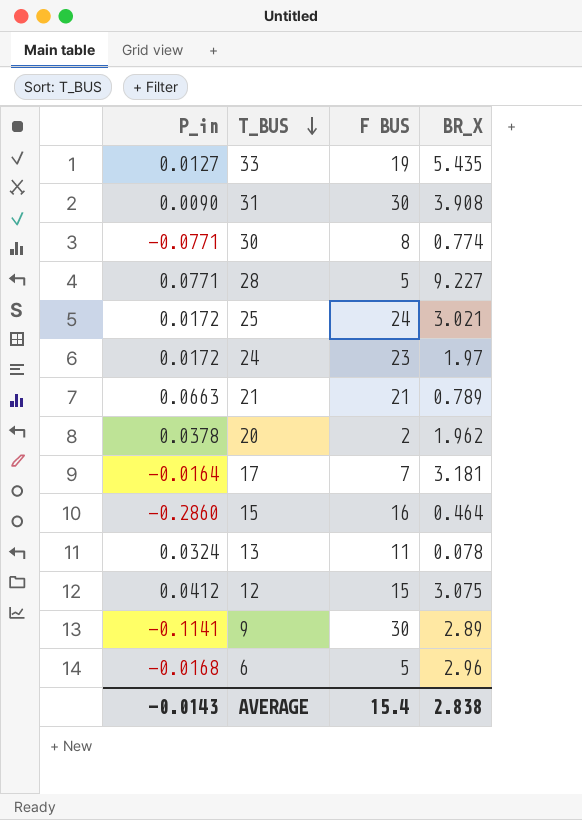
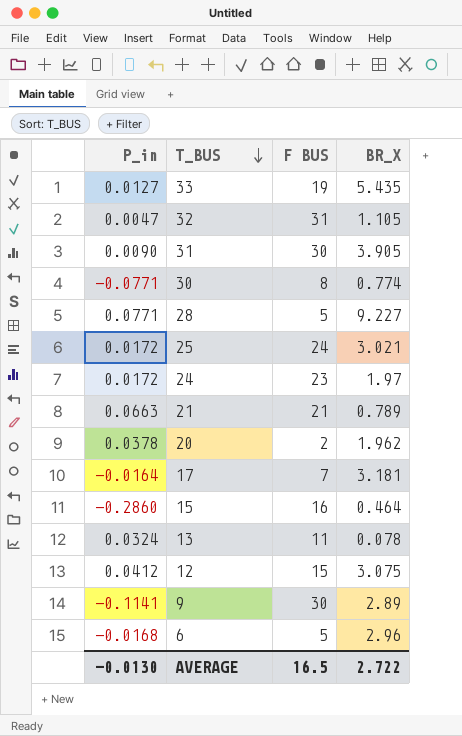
row 32: none -> 0.0047 | 31 | 1.105
31 | BR_X: 3.908 -> 3.905
AVERAGE | P_in: -0.0143 -> -0.0130
AVERAGE | F BUS: 15.4 -> 16.5
AVERAGE | BR_X: 2.838 -> 2.722

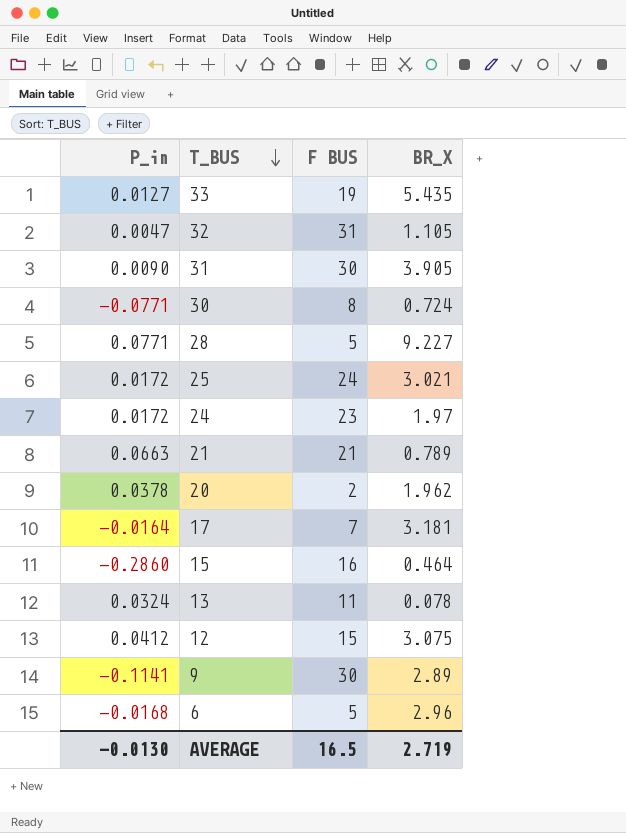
30 | BR_X: 0.774 -> 0.724
AVERAGE | BR_X: 2.722 -> 2.719

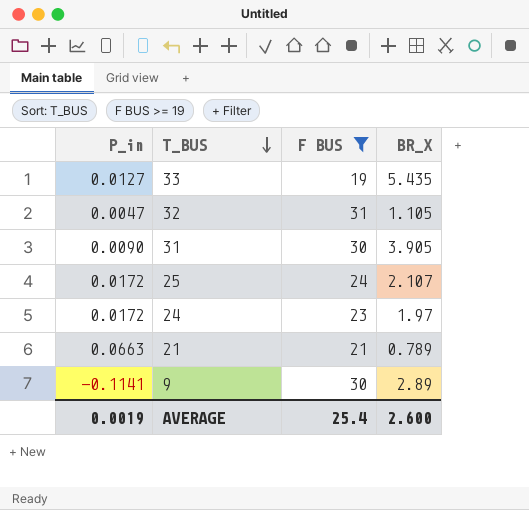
filter: none -> F BUS >= 19
25 | BR_X: 3.021 -> 2.107
AVERAGE | P_in: -0.0130 -> 0.0019
AVERAGE | F BUS: 16.5 -> 25.4
AVERAGE | BR_X: 2.719 -> 2.600

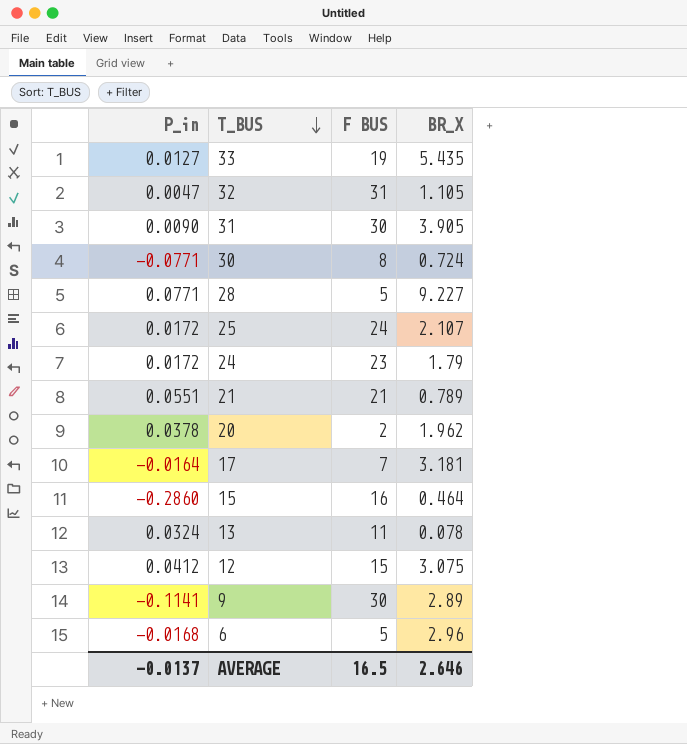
filter: F BUS >= 19 -> none
24 | BR_X: 1.97 -> 1.79
21 | P_in: 0.0663 -> 0.0551
AVERAGE | P_in: 0.0019 -> -0.0137
AVERAGE | F BUS: 25.4 -> 16.5
AVERAGE | BR_X: 2.600 -> 2.646

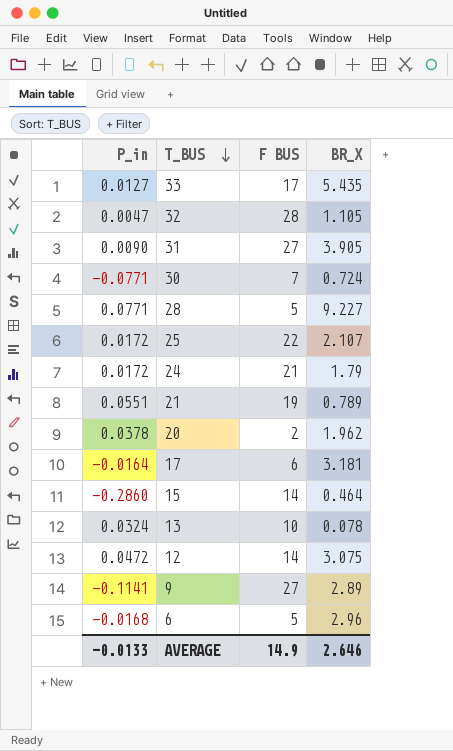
33 | F BUS: 19 -> 17
32 | F BUS: 31 -> 28
31 | F BUS: 30 -> 27
30 | F BUS: 8 -> 7
25 | F BUS: 24 -> 22
24 | F BUS: 23 -> 21
21 | F BUS: 21 -> 19
17 | F BUS: 7 -> 6
15 | F BUS: 16 -> 14
13 | F BUS: 11 -> 10
12 | P_in: 0.0412 -> 0.0472
12 | F BUS: 15 -> 14
9 | F BUS: 30 -> 27
AVERAGE | P_in: -0.0137 -> -0.0133
AVERAGE | F BUS: 16.5 -> 14.9

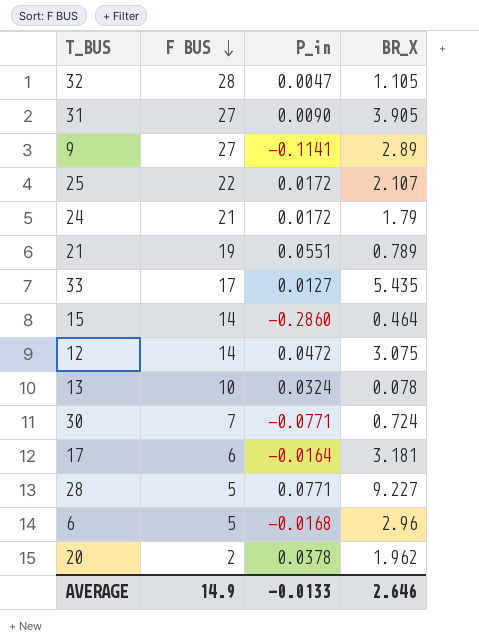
row order: T_BUS descending -> F BUS descending
column P_in | position: 1 -> 3

